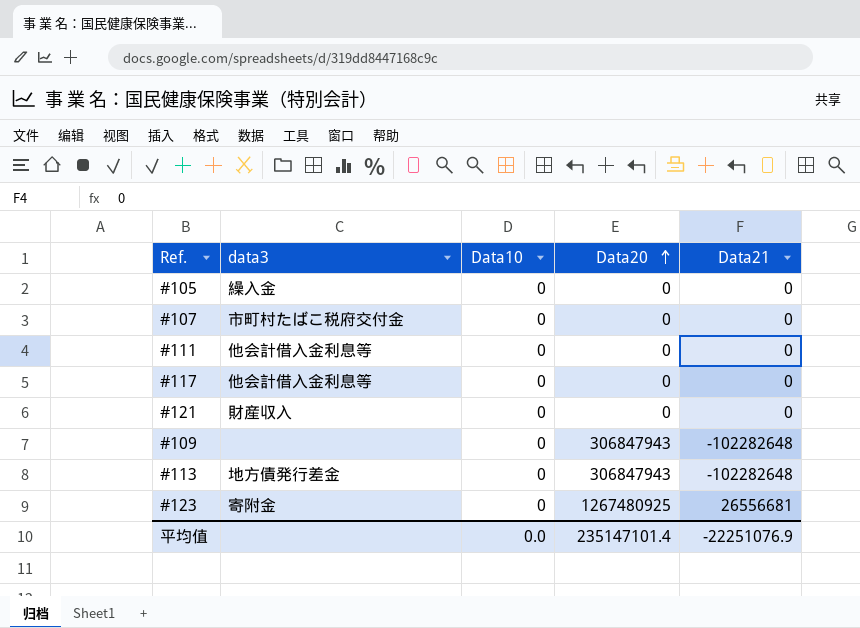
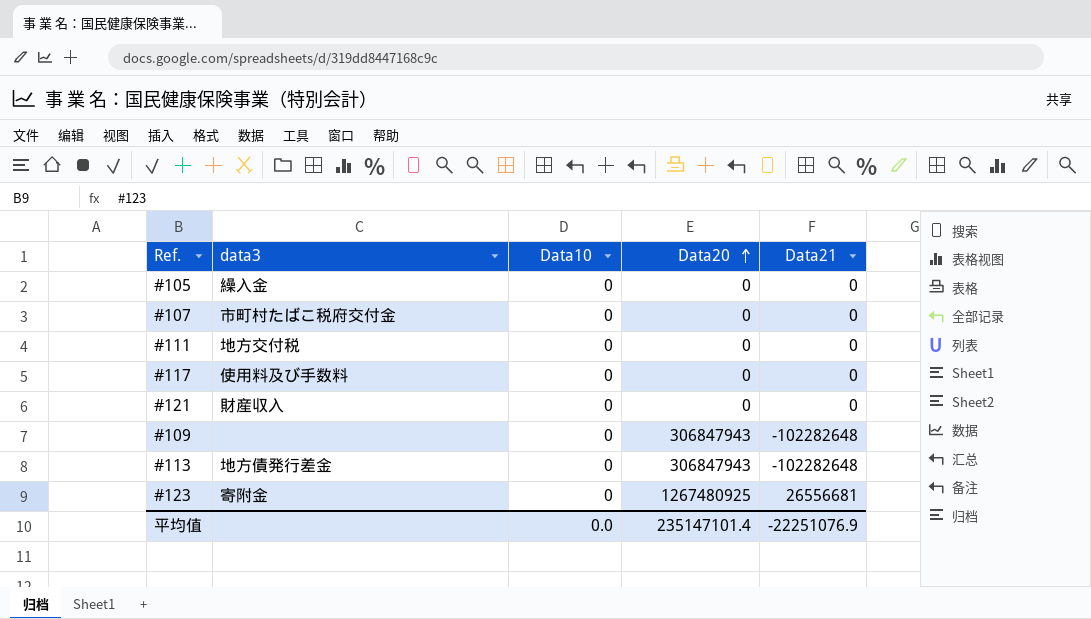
#111 | data3: 他会計借入金利息等 -> 地方交付税
#117 | data3: 他会計借入金利息等 -> 使用料及び手数料

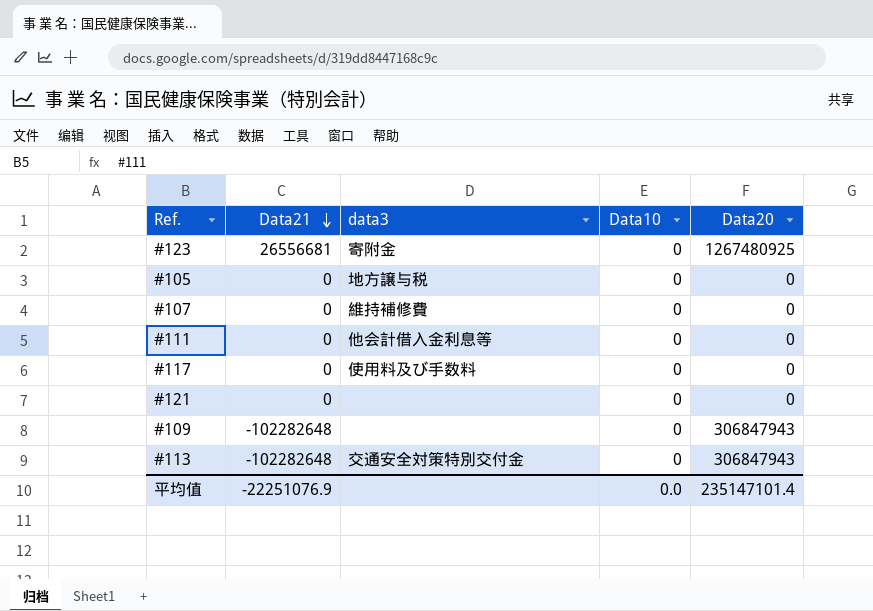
row order: Data20 ascending -> Data21 descending
column Data21 | position: 5 -> 2
#105 | data3: 繰入金 -> 地方譲与税
#107 | data3: 市町村たばこ税府交付金 -> 維持補修費
#111 | data3: 地方交付税 -> 他会計借入金利息等
#121 | data3: 財産収入 -> none
#113 | data3: 地方債発行差金 -> 交通安全対策特別交付金

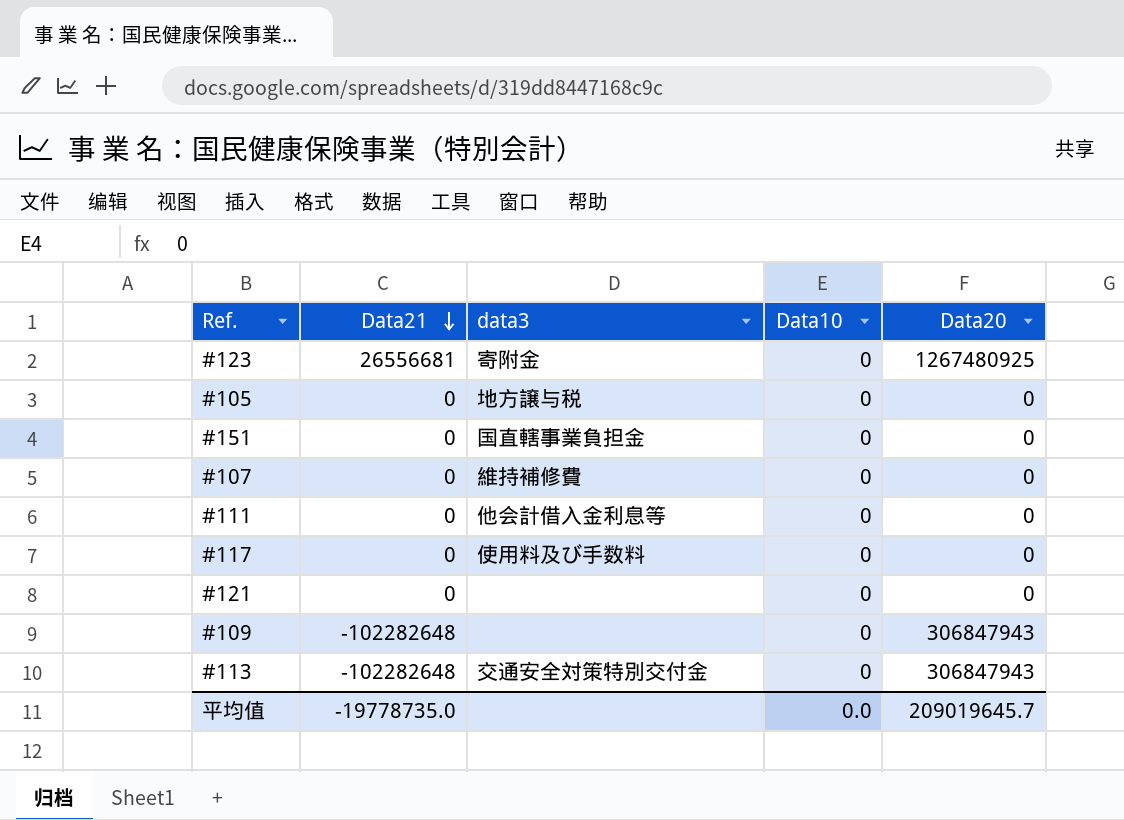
row #151: none -> 0 | 国直轄事業負担金 | 0 | 0
平均值 | Data21: -22251076.9 -> -19778735.0
平均值 | Data20: 235147101.4 -> 209019645.7

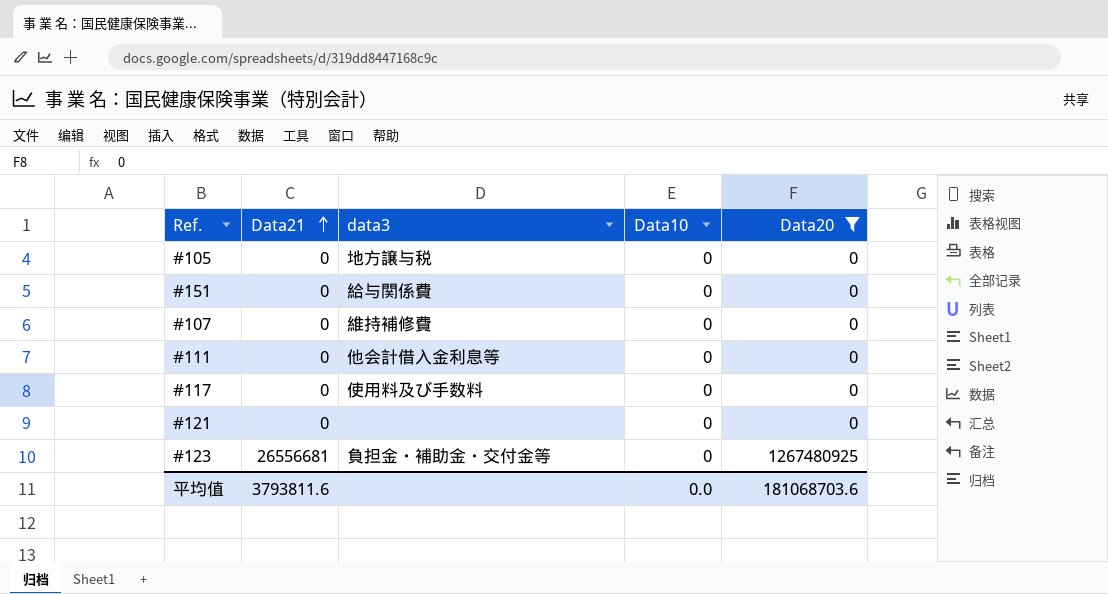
filter: none -> Data20 != 306847943
row order: Data21 descending -> Data21 ascending
#151 | data3: 国直轄事業負担金 -> 給与関係費
#123 | data3: 寄附金 -> 負担金・補助金・交付金等
平均值 | Data21: -19778735.0 -> 3793811.6
平均值 | Data20: 209019645.7 -> 181068703.6

